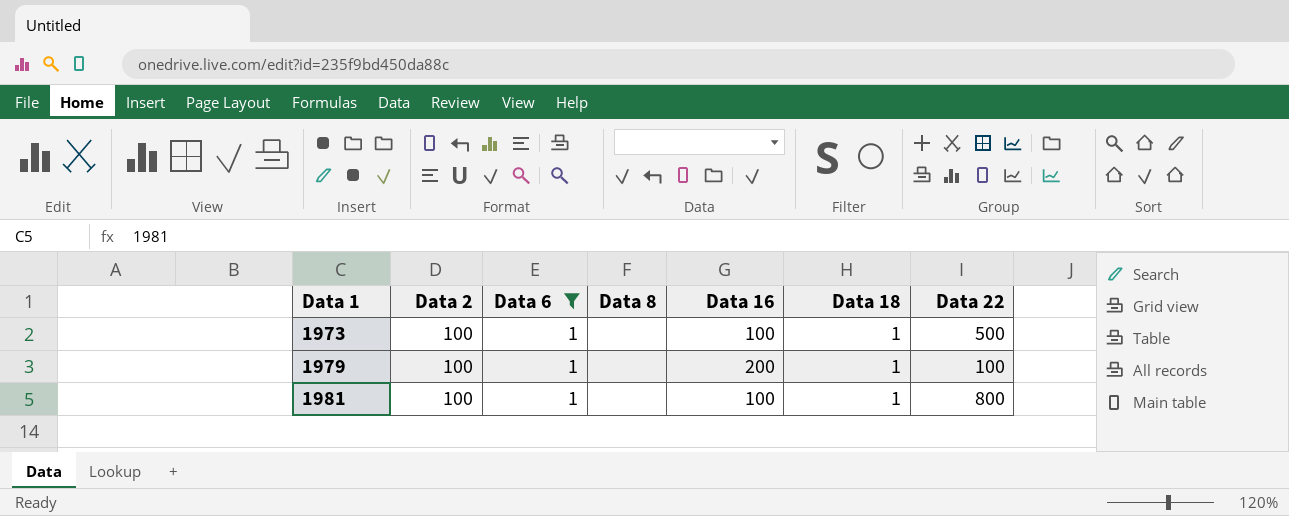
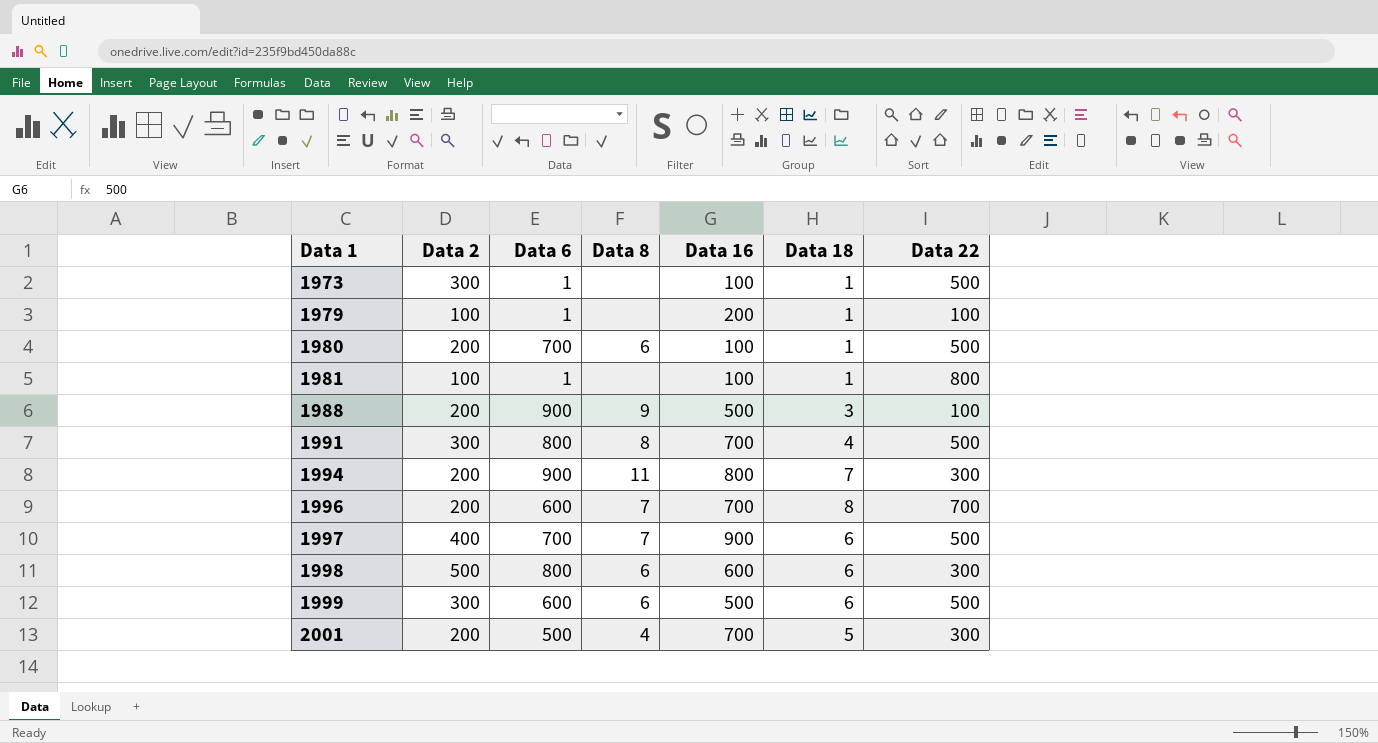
filter: Data 6 = 1 -> none
1973 | Data 2: 100 -> 300

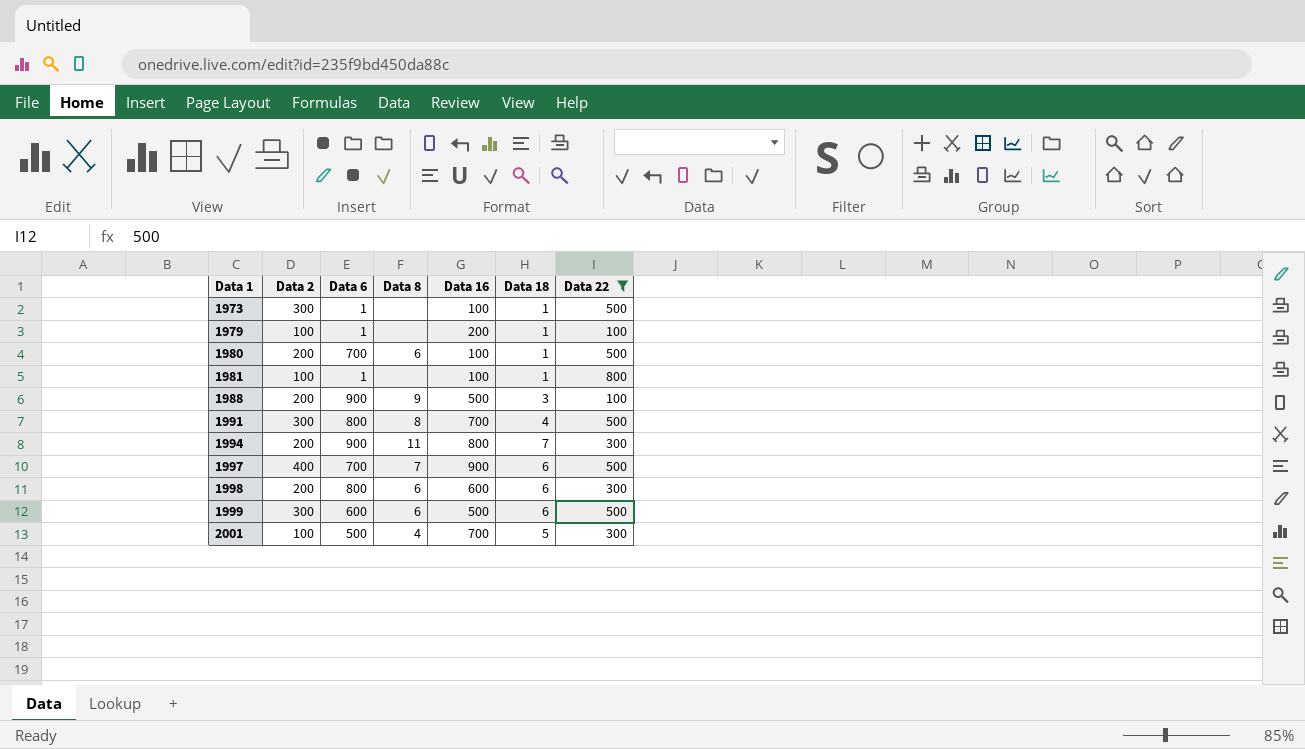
filter: none -> Data 22 != 700
1998 | Data 2: 500 -> 200
2001 | Data 2: 200 -> 100

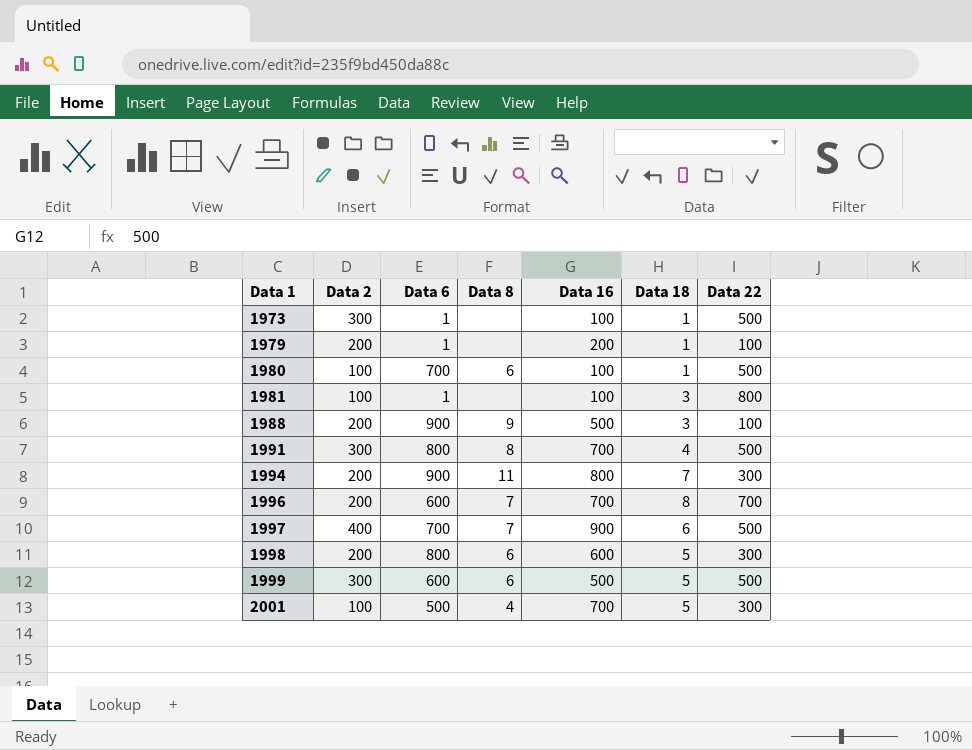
filter: Data 22 != 700 -> none
1979 | Data 2: 100 -> 200
1980 | Data 2: 200 -> 100
1981 | Data 18: 1 -> 3
1998 | Data 18: 6 -> 5
1999 | Data 18: 6 -> 5

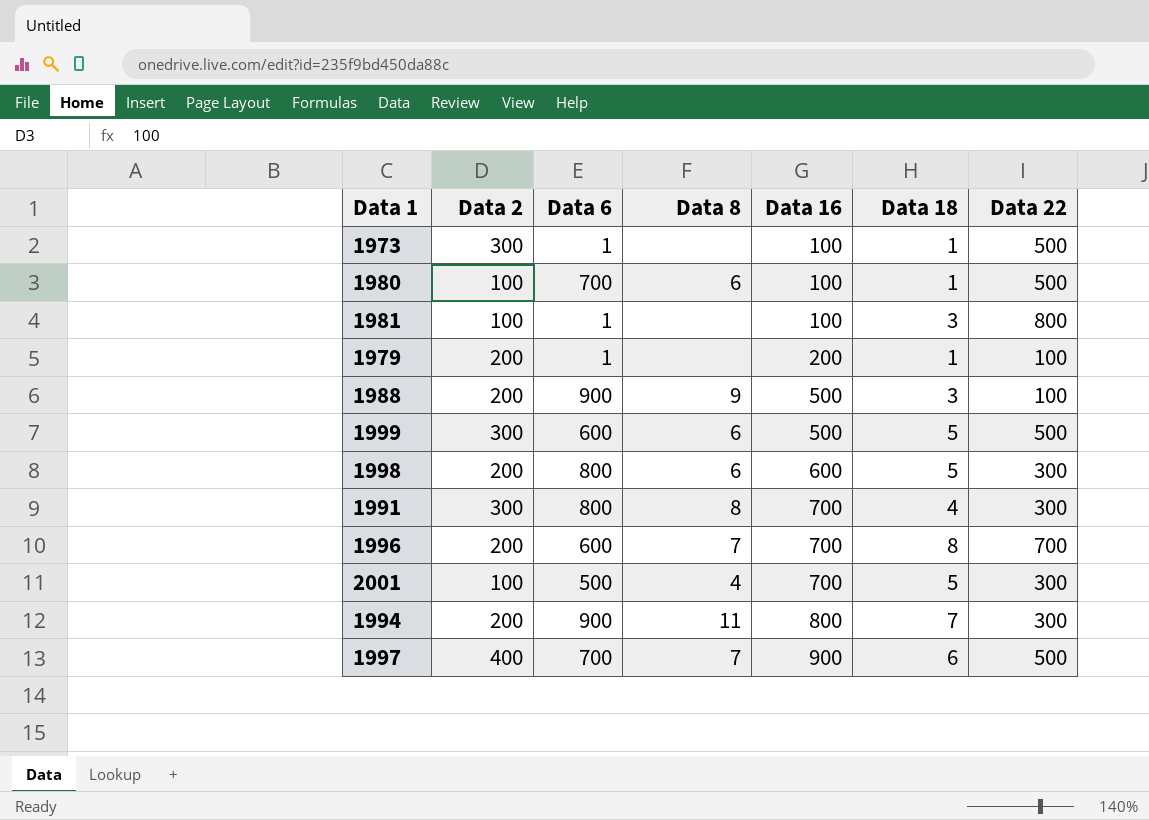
row order: Data 1 ascending -> Data 16 ascending
1991 | Data 22: 500 -> 300

